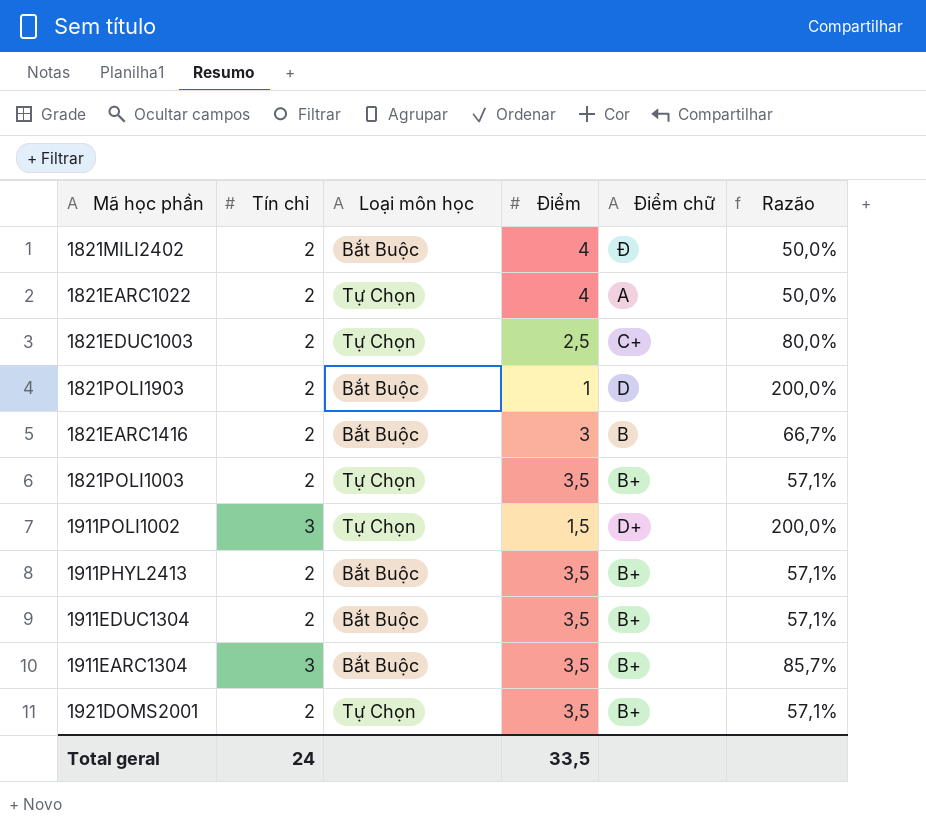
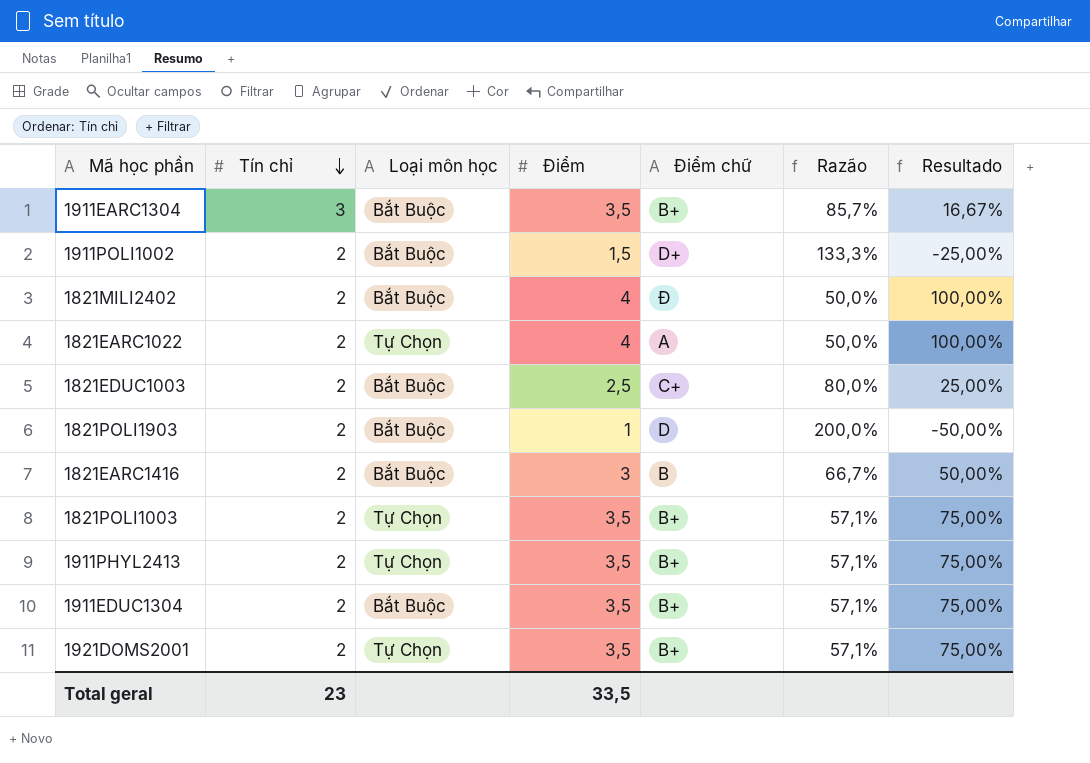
row order: none -> Tín chỉ descending
column Resultado | formula: none -> ([Điểm] - [Tín chỉ]) / [Tín chỉ]
1911POLI1002 | Tín chỉ: 3 -> 2
1911POLI1002 | Loại môn học: Tự Chọn -> Bắt Buộc
1911POLI1002 | Razão: 200,0% -> 133,3%
1821EDUC1003 | Loại môn học: Tự Chọn -> Bắt Buộc
1911PHYL2413 | Loại môn học: Bắt Buộc -> Tự Chọn
Total geral | Tín chỉ: 24 -> 23

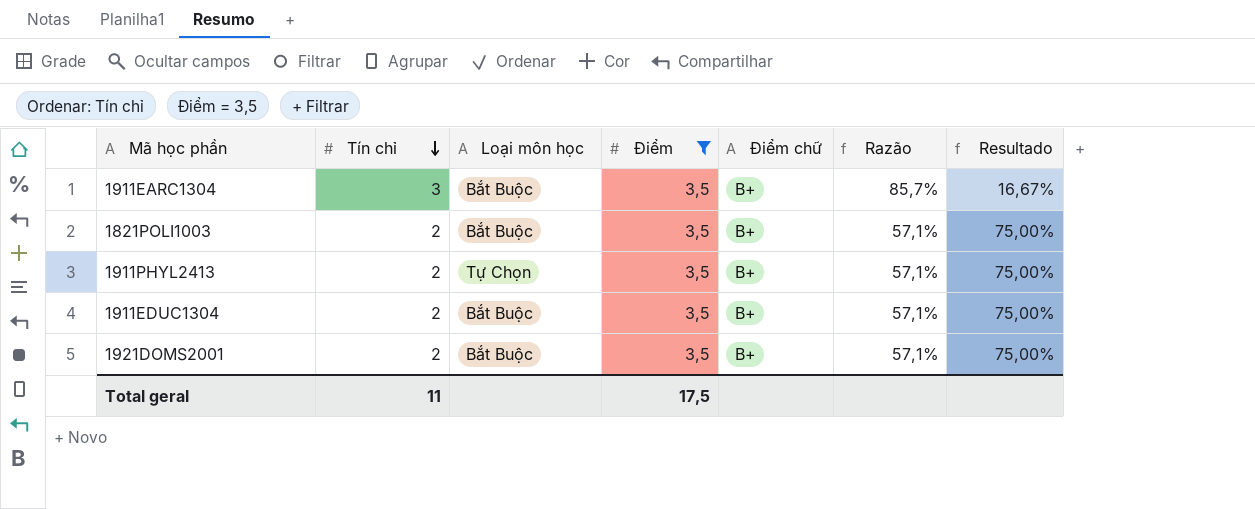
filter: none -> Điểm = 3,5
1821POLI1003 | Loại môn học: Tự Chọn -> Bắt Buộc
1921DOMS2001 | Loại môn học: Tự Chọn -> Bắt Buộc
Total geral | Tín chỉ: 23 -> 11
Total geral | Điểm: 33,5 -> 17,5

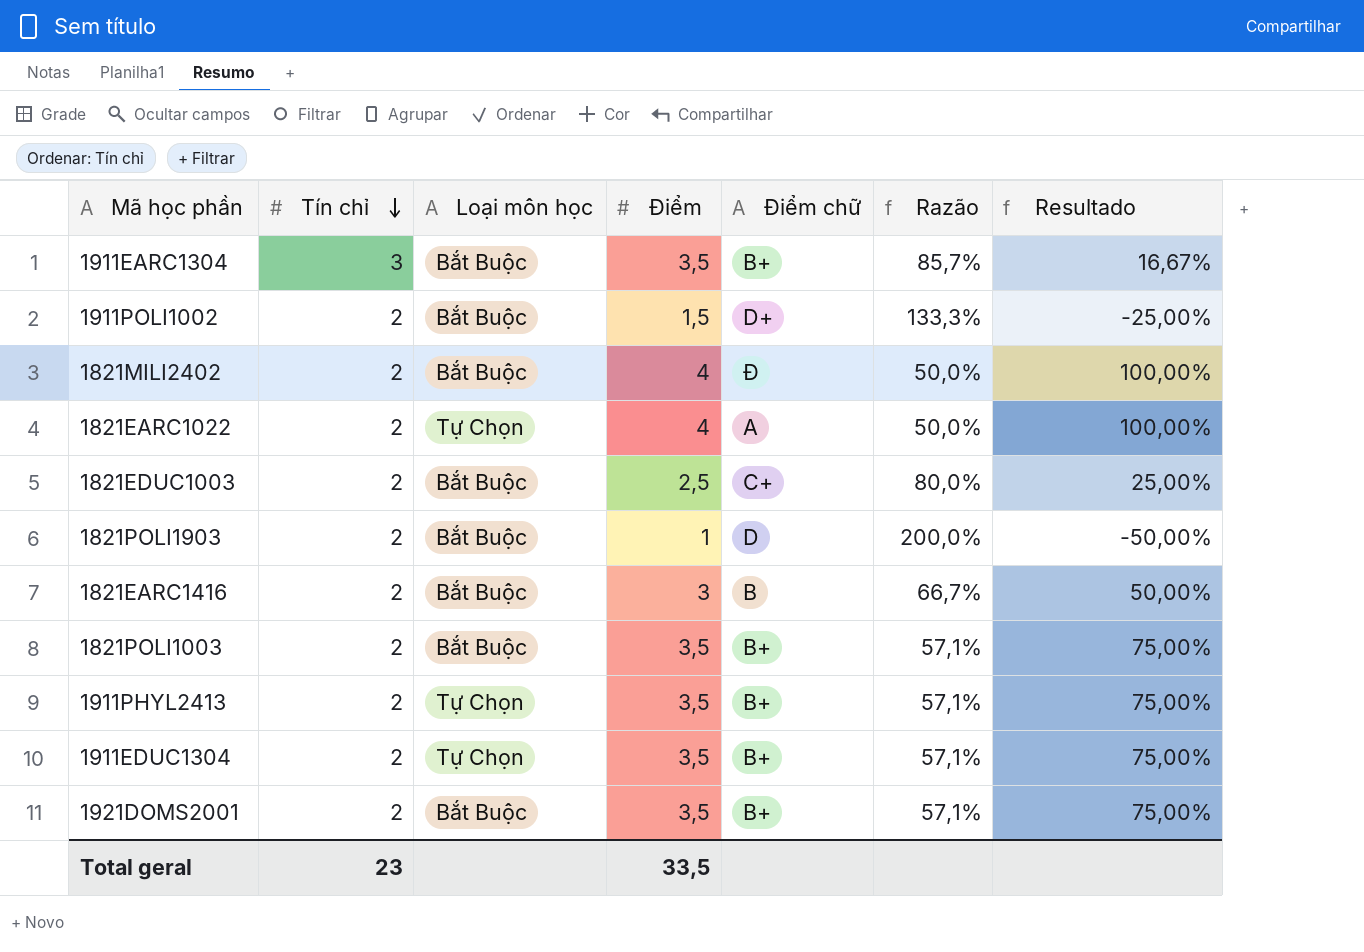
filter: Điểm = 3,5 -> none
1911EDUC1304 | Loại môn học: Bắt Buộc -> Tự Chọn
Total geral | Tín chỉ: 11 -> 23
Total geral | Điểm: 17,5 -> 33,5

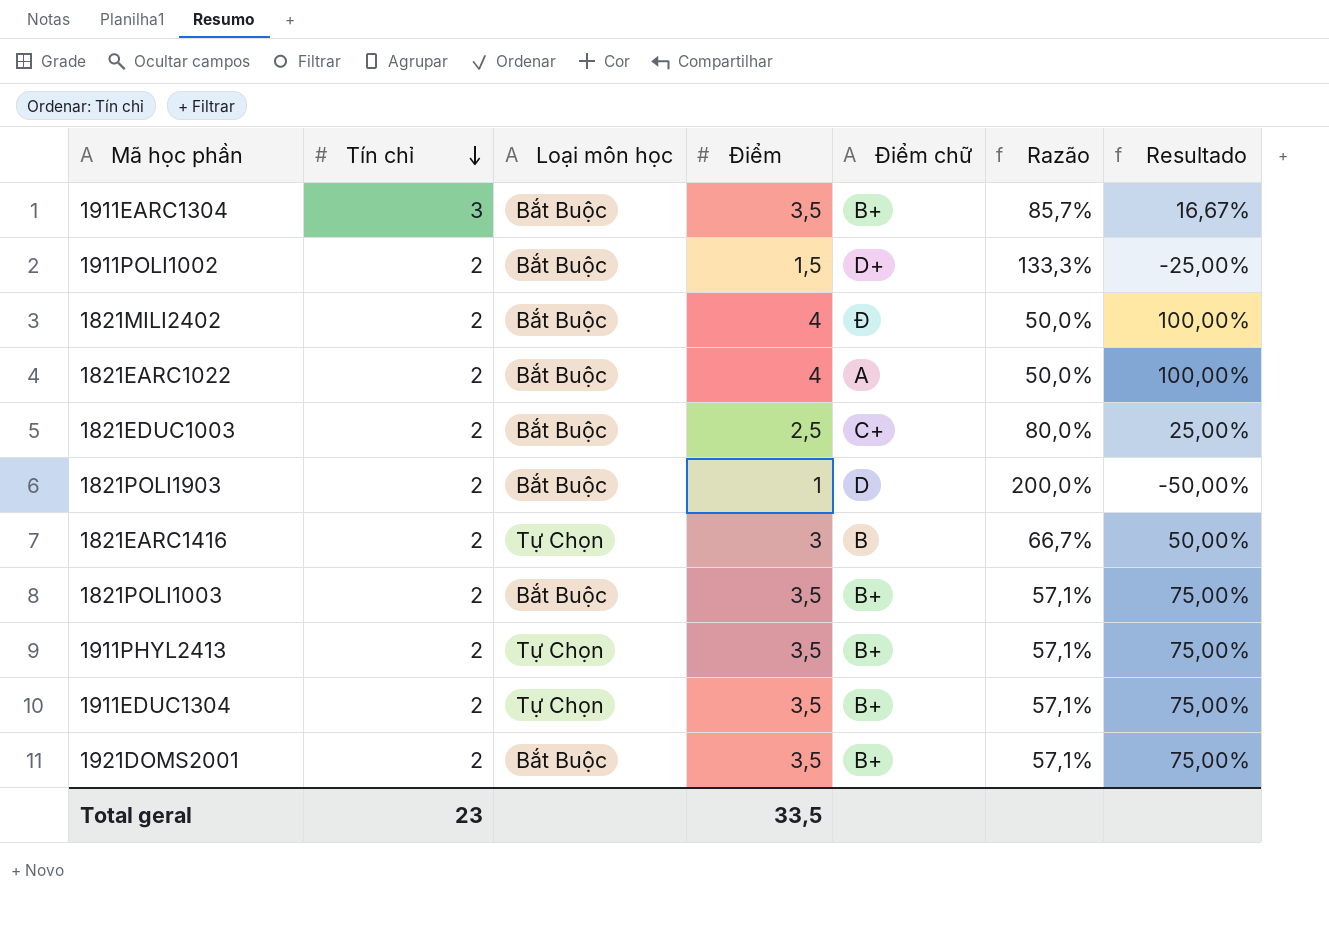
1821EARC1022 | Loại môn học: Tự Chọn -> Bắt Buộc
1821EARC1416 | Loại môn học: Bắt Buộc -> Tự Chọn

